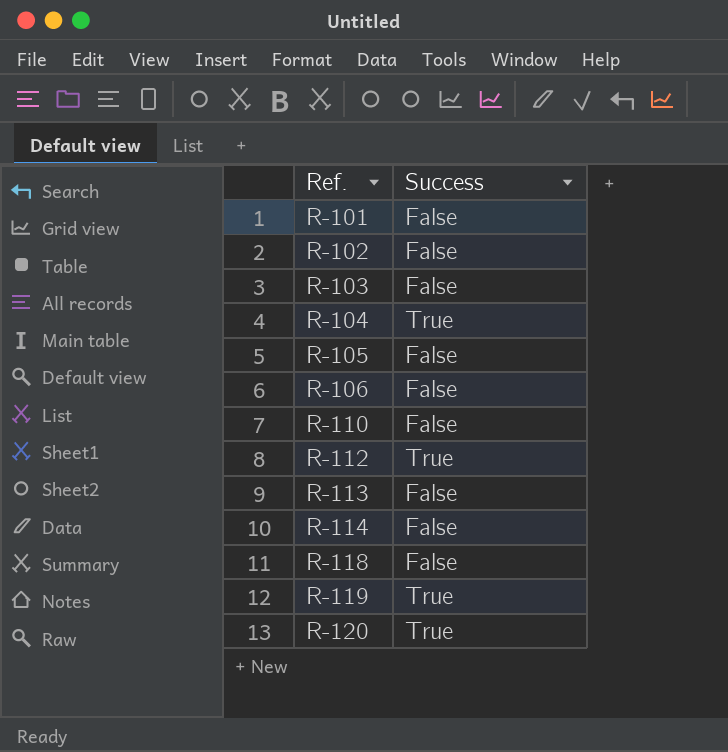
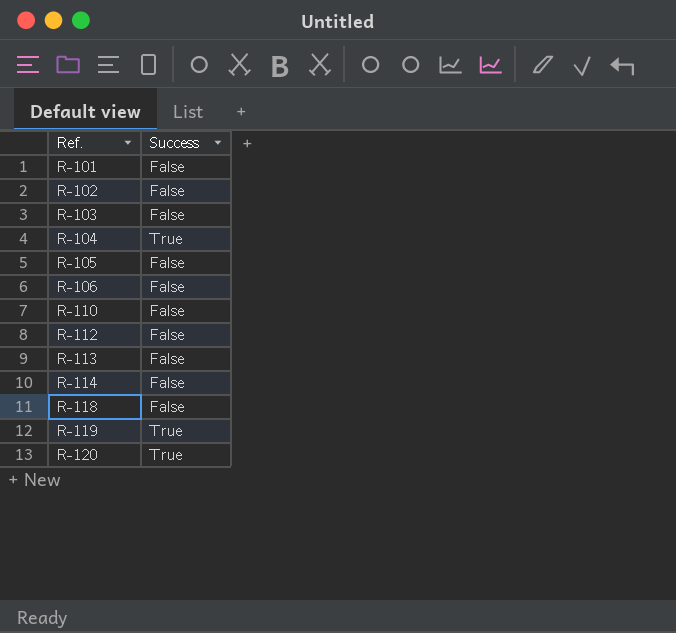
R-112 | Success: True -> False

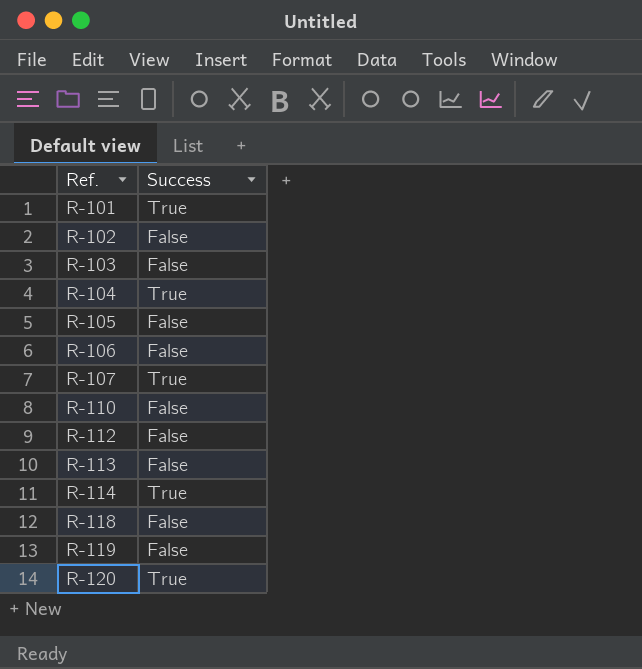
R-101 | Success: False -> True
row R-107: none -> True
R-114 | Success: False -> True
R-119 | Success: True -> False

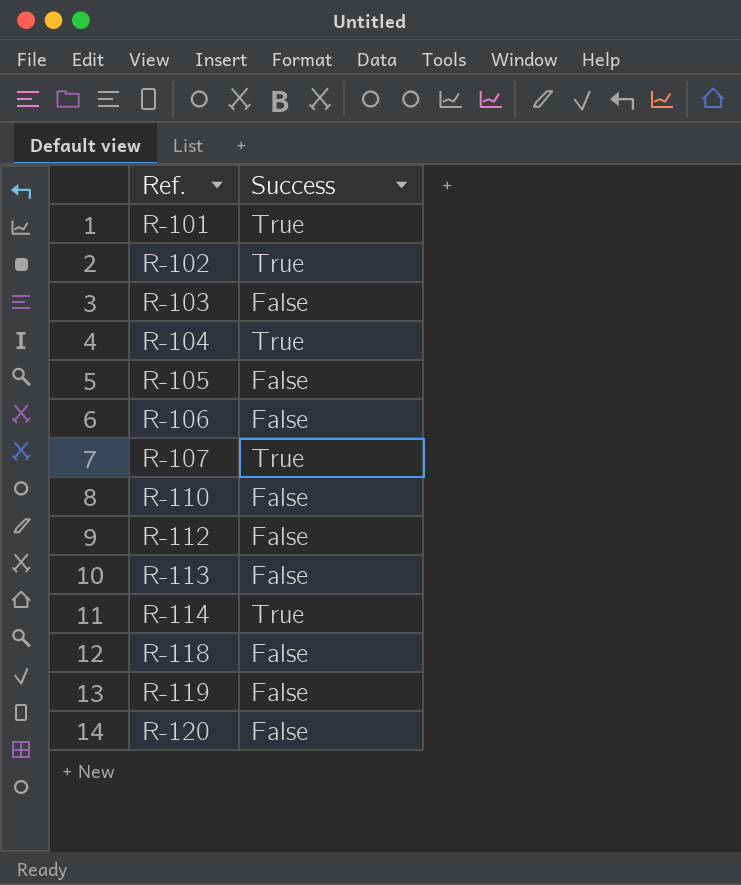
R-102 | Success: False -> True
R-120 | Success: True -> False

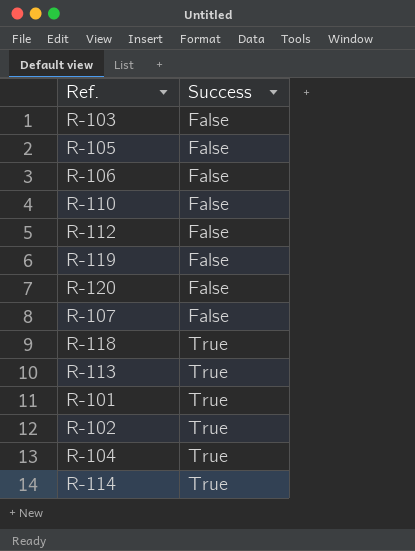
row order: Ref. ascending -> Success ascending
R-107 | Success: True -> False
R-118 | Success: False -> True
R-113 | Success: False -> True

